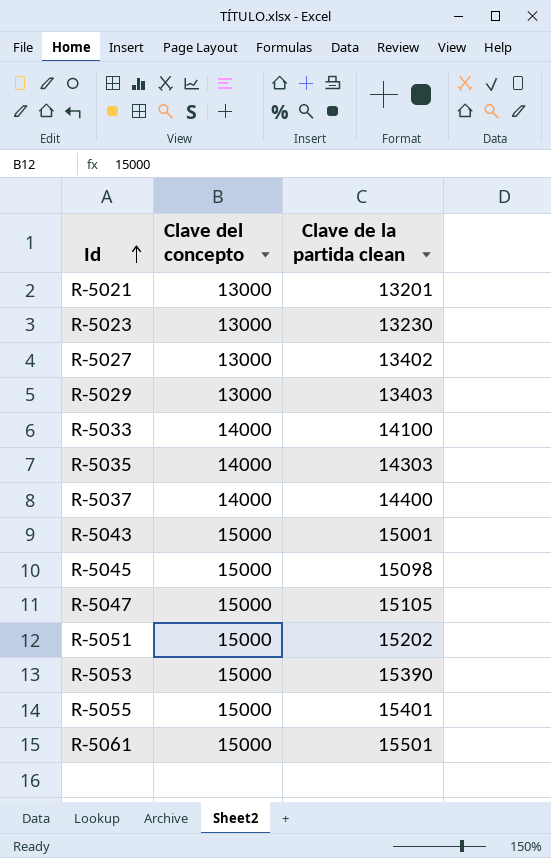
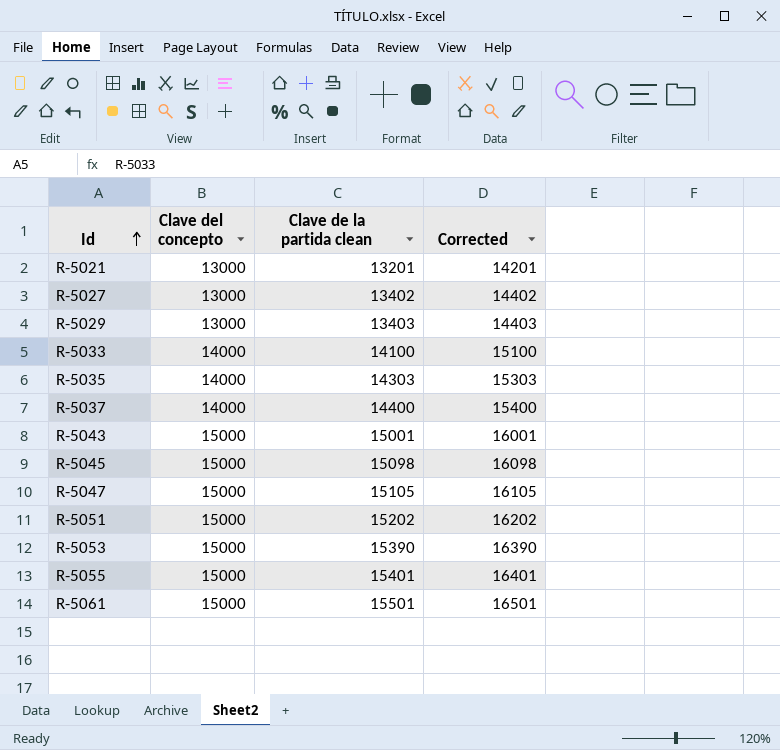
column Corrected | formula: none -> [Clave de la partida clean] + 1000
row R-5023: 13000 | 13230 -> none

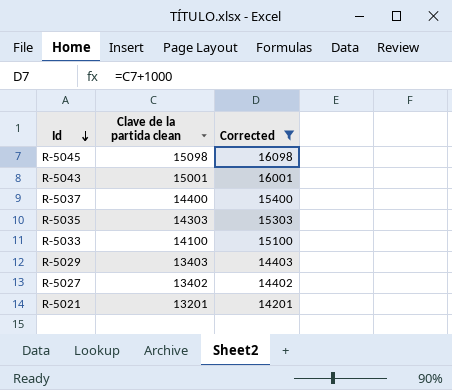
filter: none -> Corrected <= 16098
row order: Id ascending -> Id descending
column Clave del concepto | position: 2 -> none

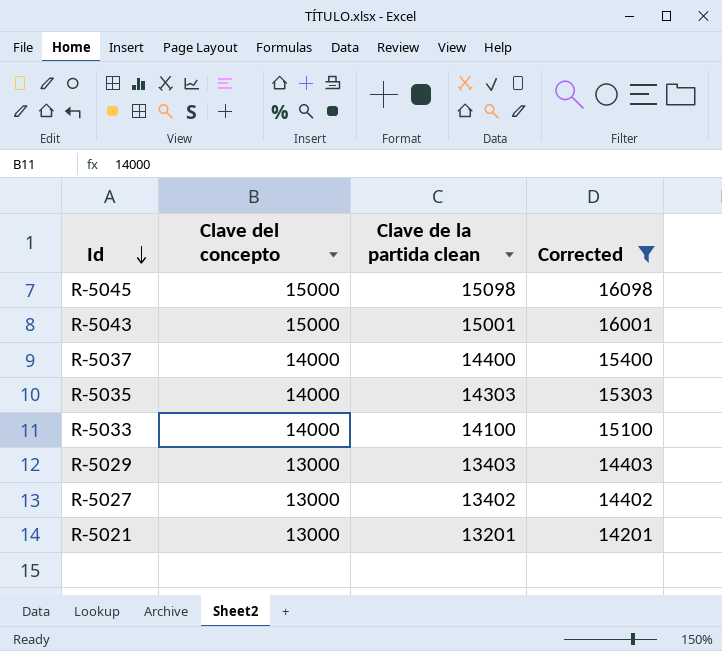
column Clave del concepto | position: none -> 2

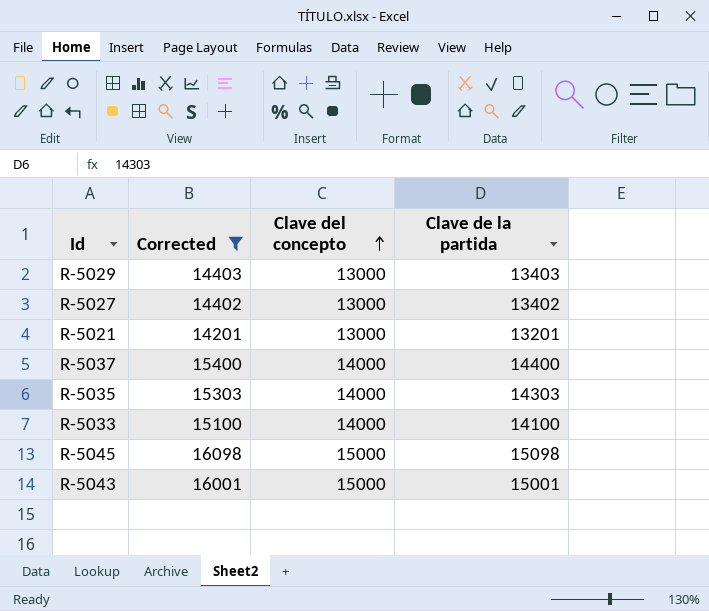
row order: Id descending -> Clave del concepto ascending
column Corrected | position: 4 -> 2
column name: Clave de la partida clean -> Clave de la partida

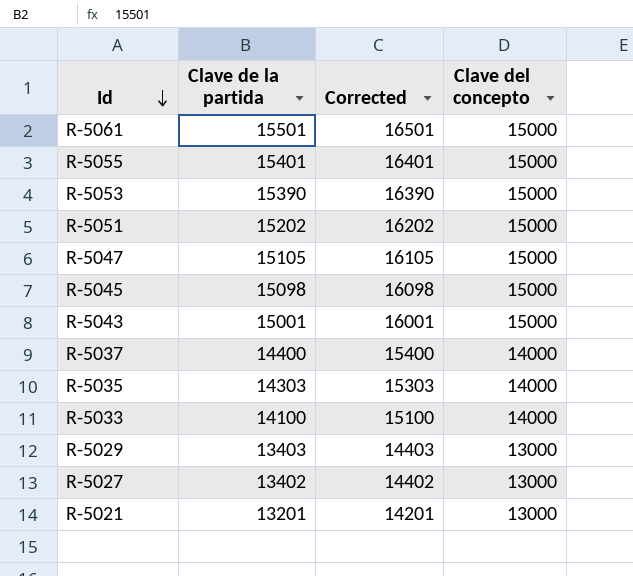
filter: Corrected <= 16098 -> none
row order: Clave del concepto ascending -> Id descending
column Clave de la partida | position: 4 -> 2

